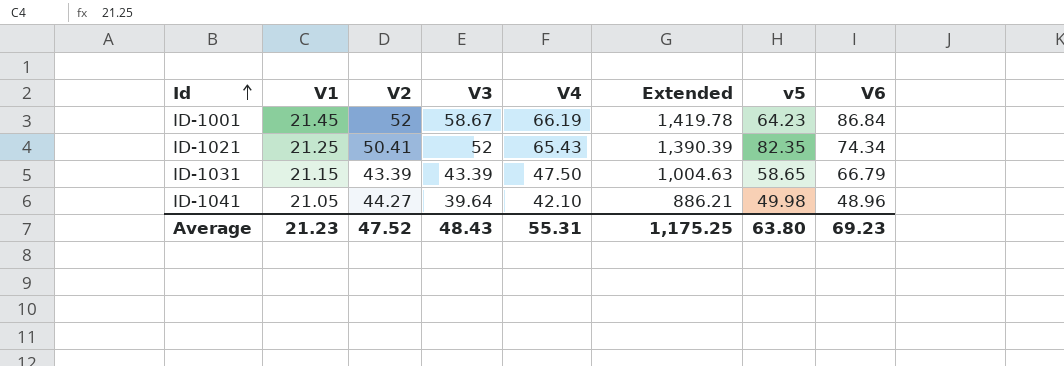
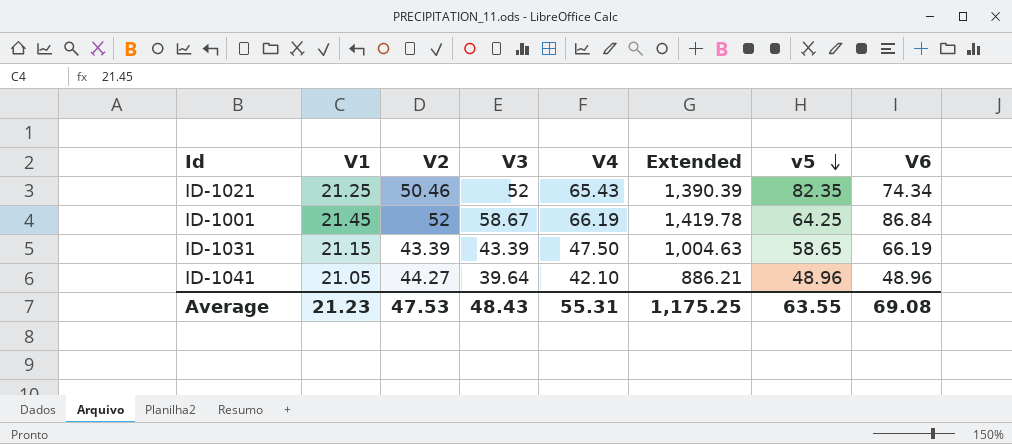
row order: Id ascending -> v5 descending
ID-1021 | V2: 50.41 -> 50.46
ID-1001 | v5: 64.23 -> 64.25
ID-1031 | V6: 66.79 -> 66.19
ID-1041 | v5: 49.98 -> 48.96
Average | V2: 47.52 -> 47.53
Average | v5: 63.80 -> 63.55
Average | V6: 69.23 -> 69.08

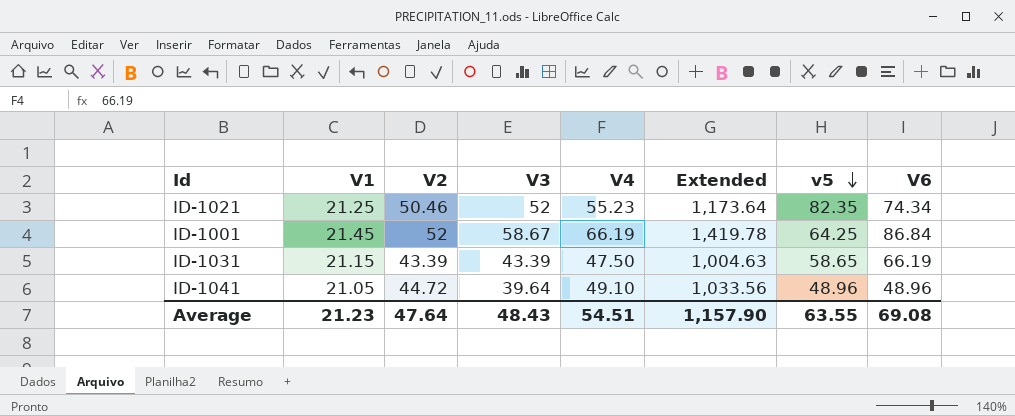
ID-1021 | V4: 65.43 -> 55.23
ID-1021 | Extended: 1,390.39 -> 1,173.64
ID-1041 | V2: 44.27 -> 44.72
ID-1041 | V4: 42.10 -> 49.10
ID-1041 | Extended: 886.21 -> 1,033.56
Average | V2: 47.53 -> 47.64
Average | V4: 55.31 -> 54.51
Average | Extended: 1,175.25 -> 1,157.90

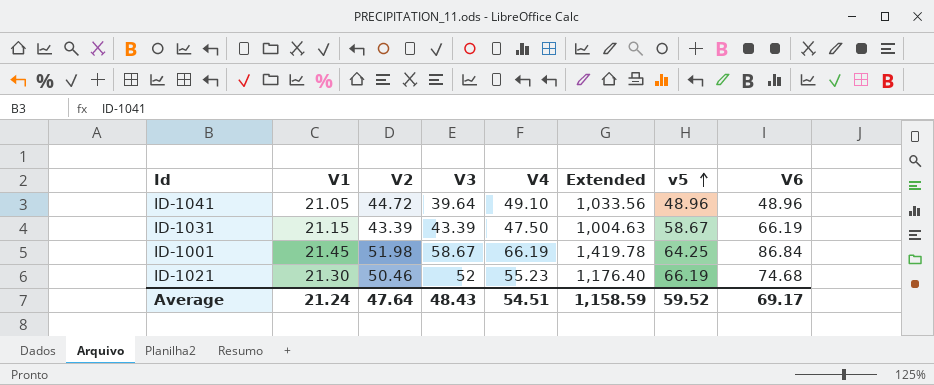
row order: v5 descending -> v5 ascending
ID-1031 | v5: 58.65 -> 58.67
ID-1001 | V2: 52 -> 51.98
ID-1021 | V1: 21.25 -> 21.30
ID-1021 | Extended: 1,173.64 -> 1,176.40
ID-1021 | v5: 82.35 -> 66.19
ID-1021 | V6: 74.34 -> 74.68
Average | V1: 21.23 -> 21.24
Average | Extended: 1,157.90 -> 1,158.59
Average | v5: 63.55 -> 59.52
Average | V6: 69.08 -> 69.17

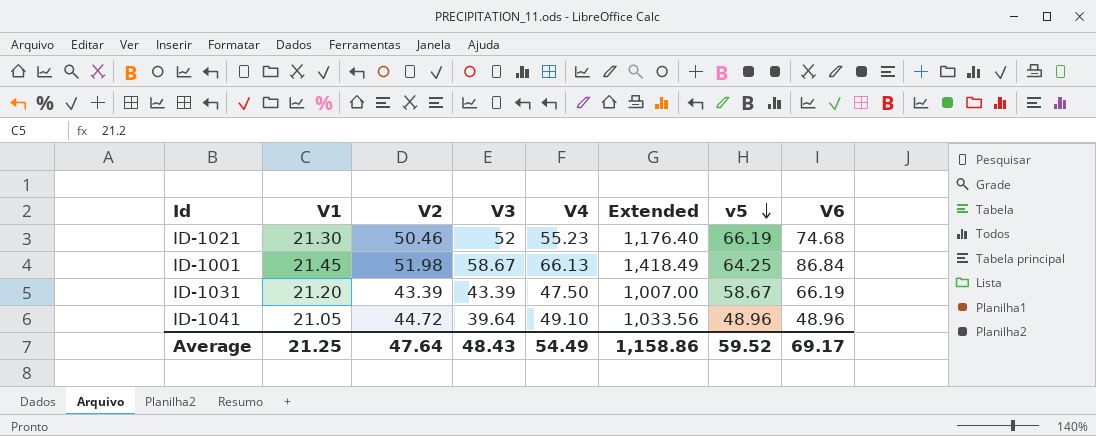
row order: v5 ascending -> v5 descending
ID-1001 | V4: 66.19 -> 66.13
ID-1001 | Extended: 1,419.78 -> 1,418.49
ID-1031 | V1: 21.15 -> 21.20
ID-1031 | Extended: 1,004.63 -> 1,007.00
Average | V1: 21.24 -> 21.25
Average | V4: 54.51 -> 54.49
Average | Extended: 1,158.59 -> 1,158.86

